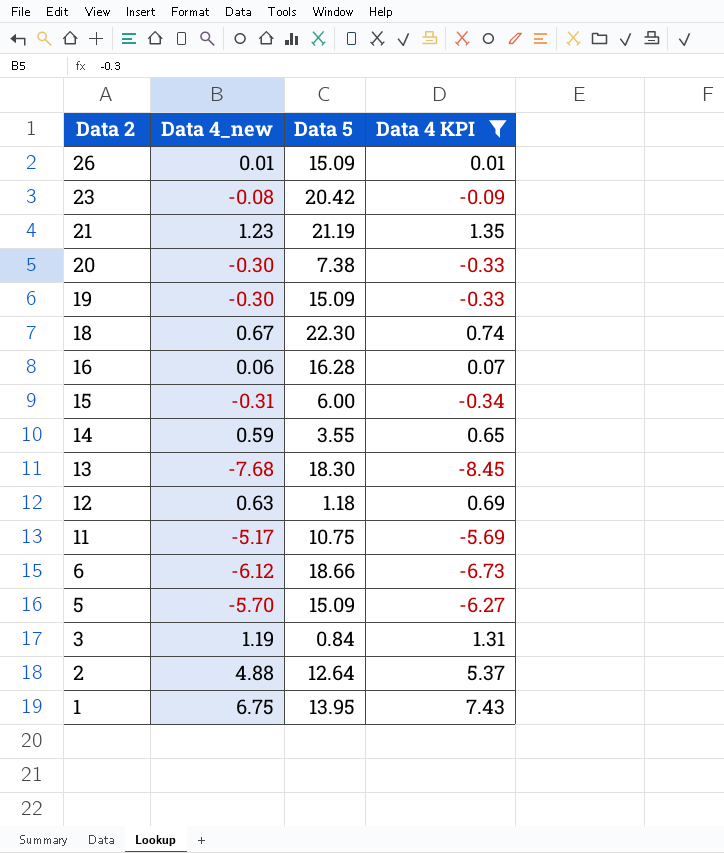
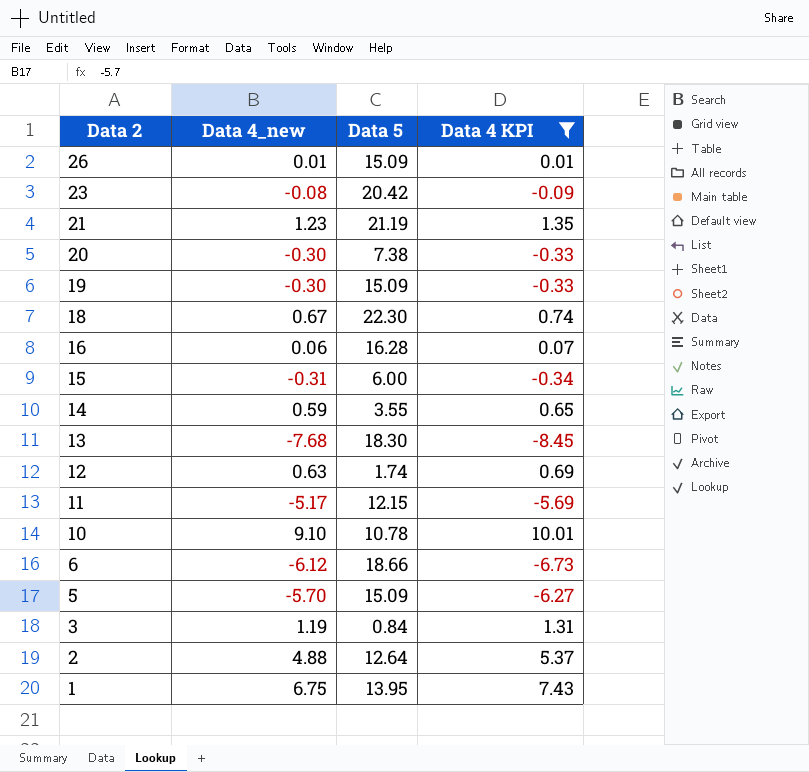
12 | Data 5: 1.18 -> 1.74
11 | Data 5: 10.75 -> 12.15
row 10: none -> 9.10 | 10.78 | 10.01

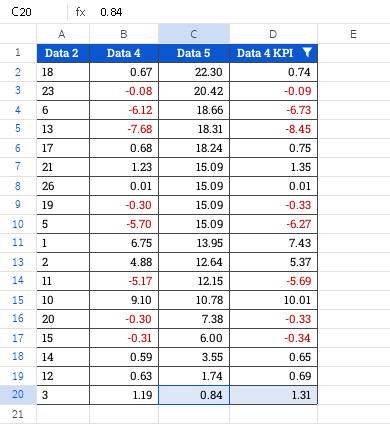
row order: Data 2 descending -> Data 5 descending
column name: Data 4_new -> Data 4
row 16: 0.06 | 16.28 | 0.07 -> none
13 | Data 5: 18.30 -> 18.31
row 17: none -> 0.68 | 18.24 | 0.75
21 | Data 5: 21.19 -> 15.09

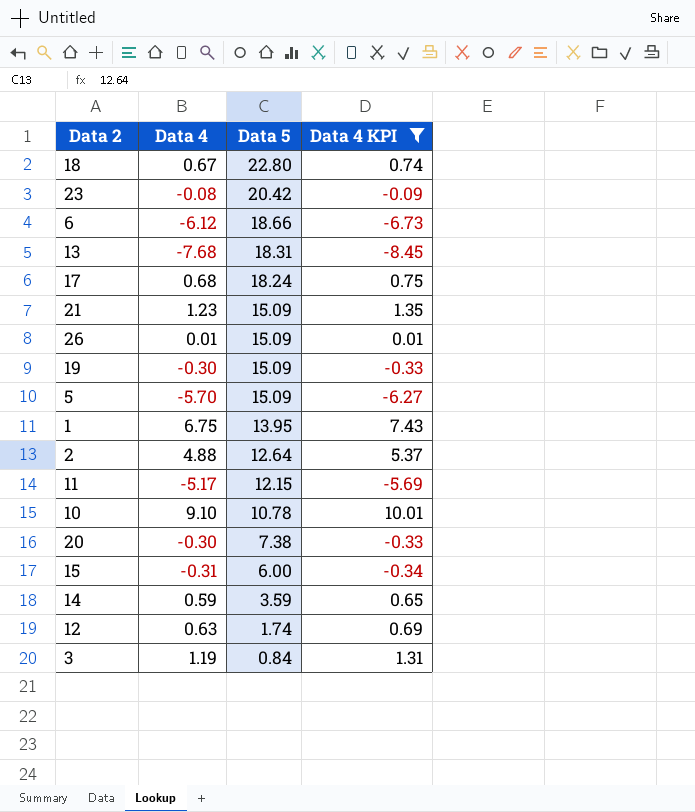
18 | Data 5: 22.30 -> 22.80
14 | Data 5: 3.55 -> 3.59

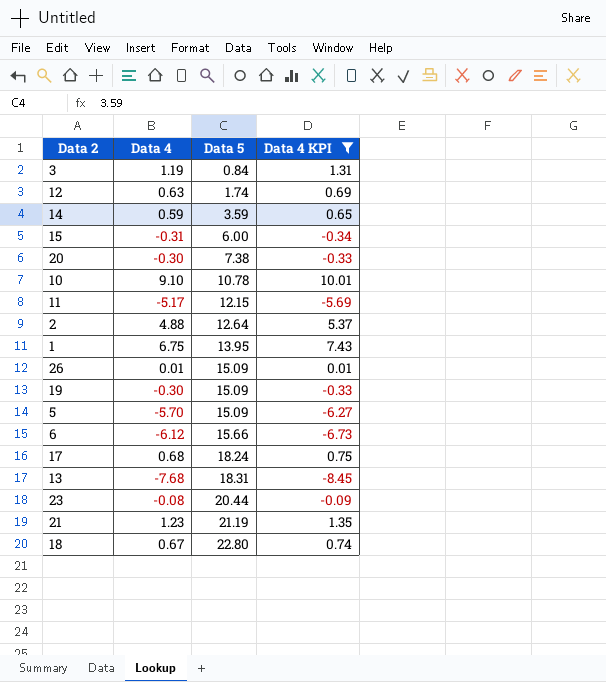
row order: Data 5 descending -> Data 5 ascending
6 | Data 5: 18.66 -> 15.66
23 | Data 5: 20.42 -> 20.44
21 | Data 5: 15.09 -> 21.19

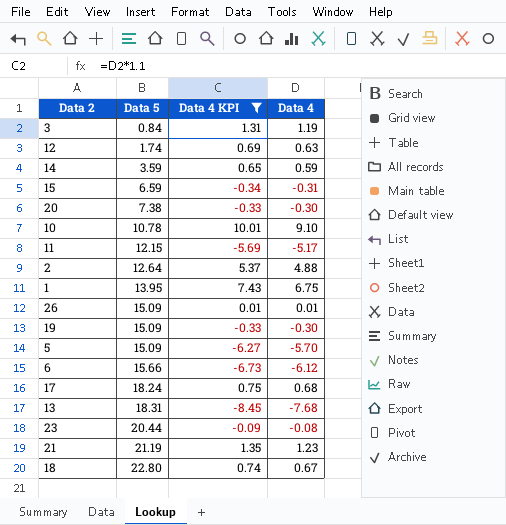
column Data 4 | position: 2 -> 4
15 | Data 5: 6.00 -> 6.59

